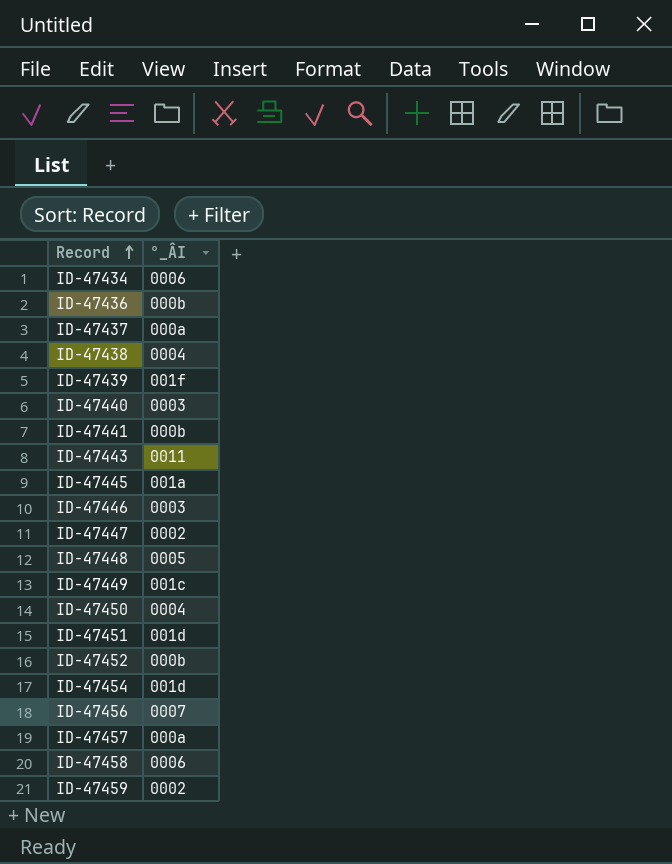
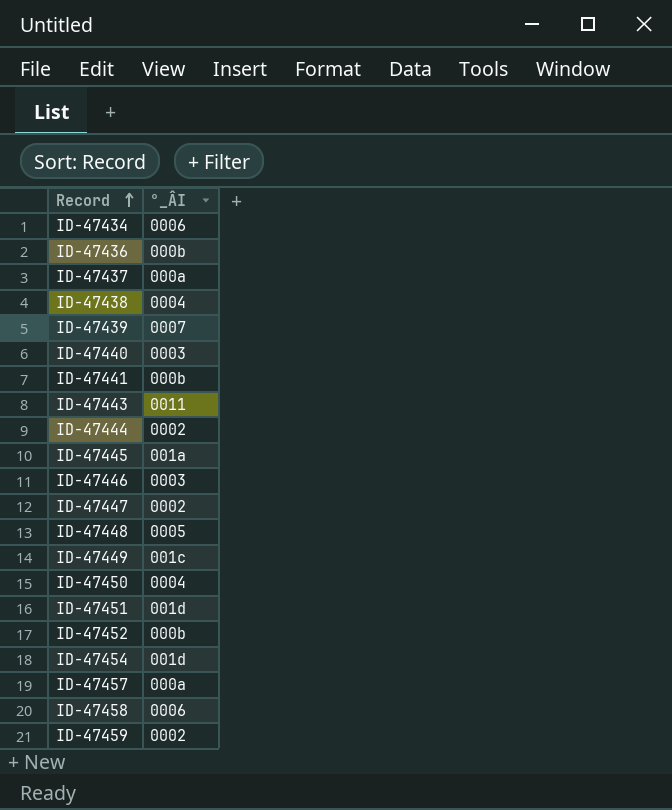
row ID-47456: 0007 -> none
ID-47439 | °_ÂI: 001f -> 0007
row ID-47444: none -> 0002

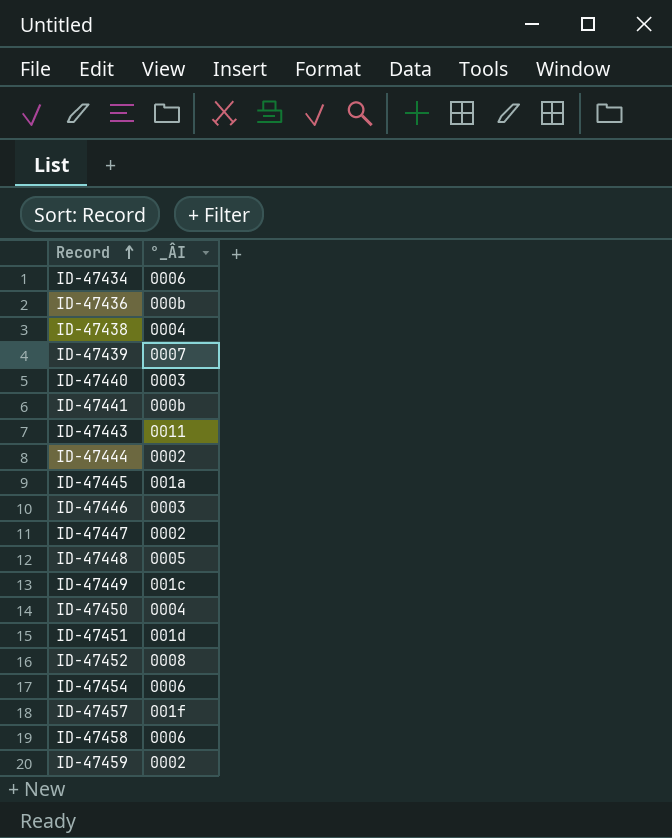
row ID-47437: 000a -> none
ID-47452 | °_ÂI: 000b -> 0008
ID-47454 | °_ÂI: 001d -> 0006
ID-47457 | °_ÂI: 000a -> 001f

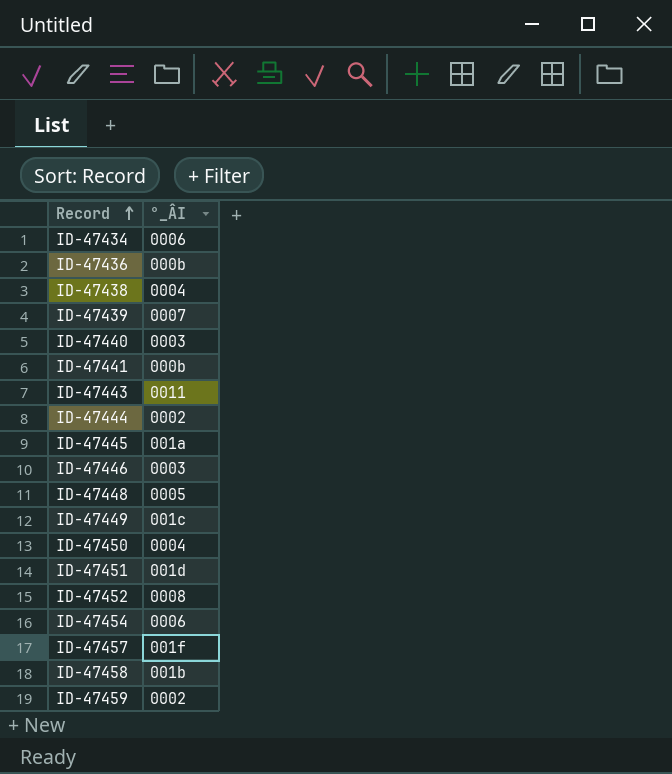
row ID-47447: 0002 -> none
ID-47458 | °_ÂI: 0006 -> 001b

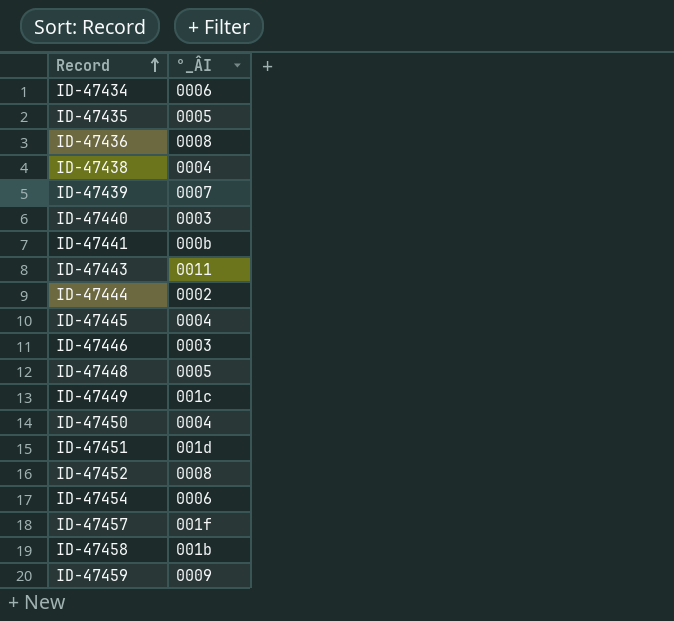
row ID-47435: none -> 0005
ID-47436 | °_ÂI: 000b -> 0008
ID-47445 | °_ÂI: 001a -> 0004
ID-47459 | °_ÂI: 0002 -> 0009

